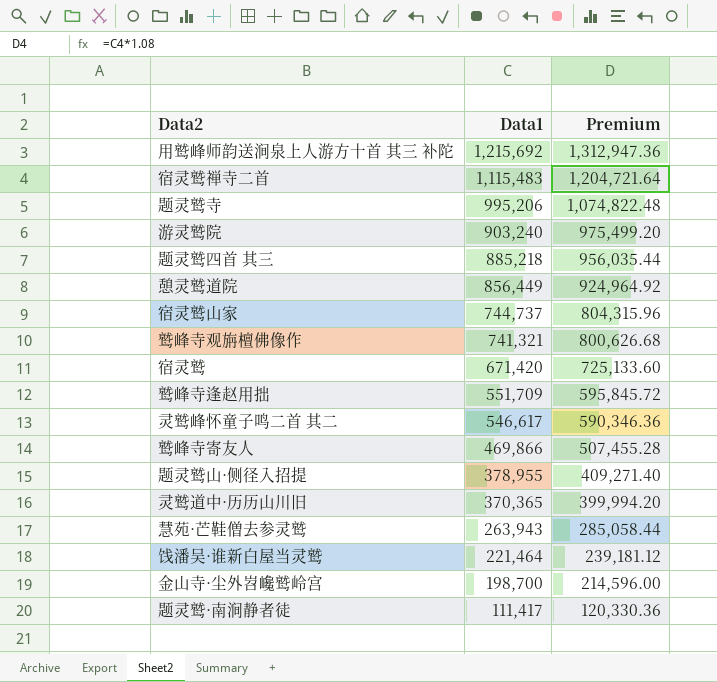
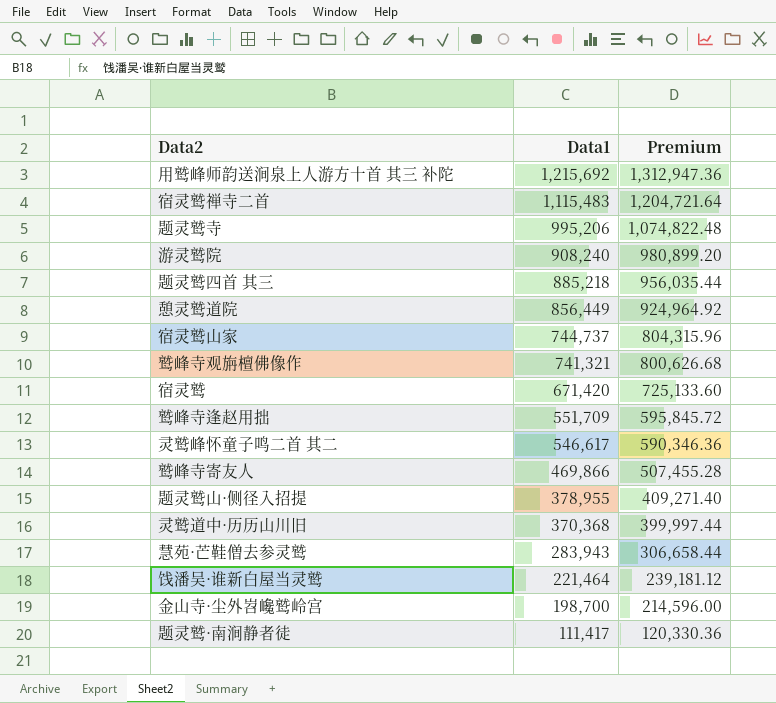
游灵鹫院 | Data1: 903,240 -> 908,240
游灵鹫院 | Premium: 975,499.20 -> 980,899.20
灵鹫道中·历历山川旧 | Data1: 370,365 -> 370,368
灵鹫道中·历历山川旧 | Premium: 399,994.20 -> 399,997.44
慧苑·芒鞋僧去参灵鹫 | Data1: 263,943 -> 283,943
慧苑·芒鞋僧去参灵鹫 | Premium: 285,058.44 -> 306,658.44

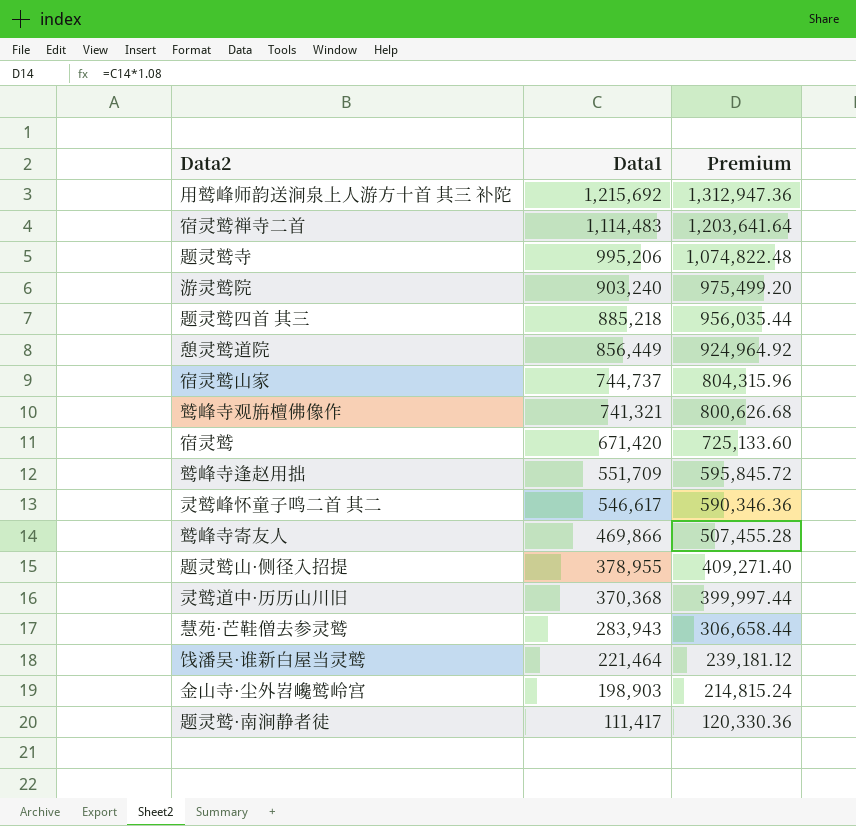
宿灵鹫禅寺二首 | Data1: 1,115,483 -> 1,114,483
宿灵鹫禅寺二首 | Premium: 1,204,721.64 -> 1,203,641.64
游灵鹫院 | Data1: 908,240 -> 903,240
游灵鹫院 | Premium: 980,899.20 -> 975,499.20
金山寺·尘外岧巉鹫岭宫 | Data1: 198,700 -> 198,903
金山寺·尘外岧巉鹫岭宫 | Premium: 214,596.00 -> 214,815.24

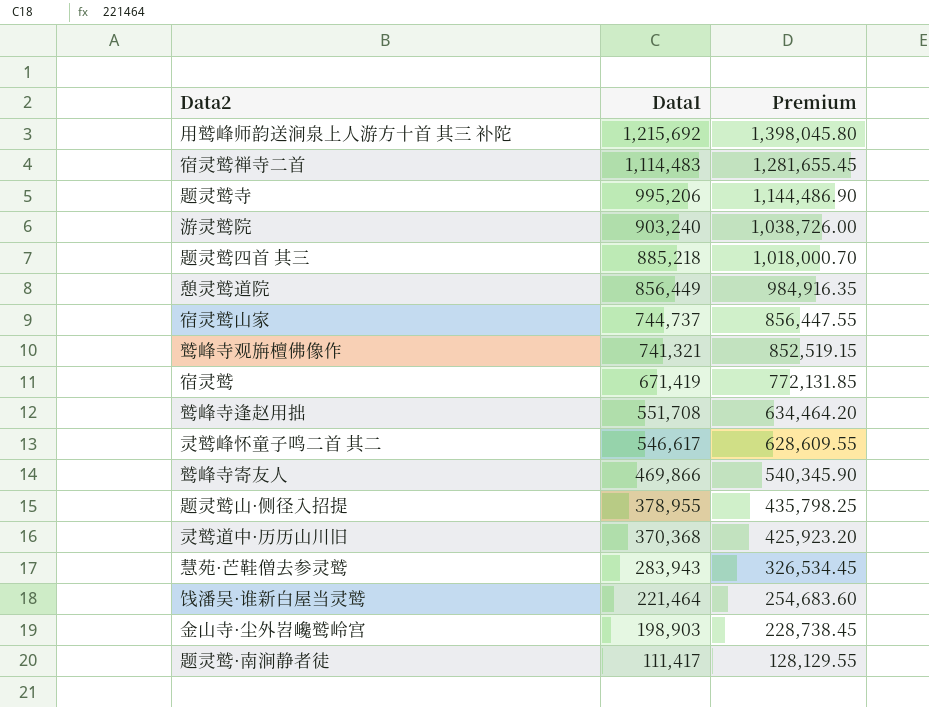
column Premium | formula: [Data1] * 1.08 -> [Data1] * 1.15
宿灵鹫 | Data1: 671,420 -> 671,419
鹫峰寺逢赵用拙 | Data1: 551,709 -> 551,708

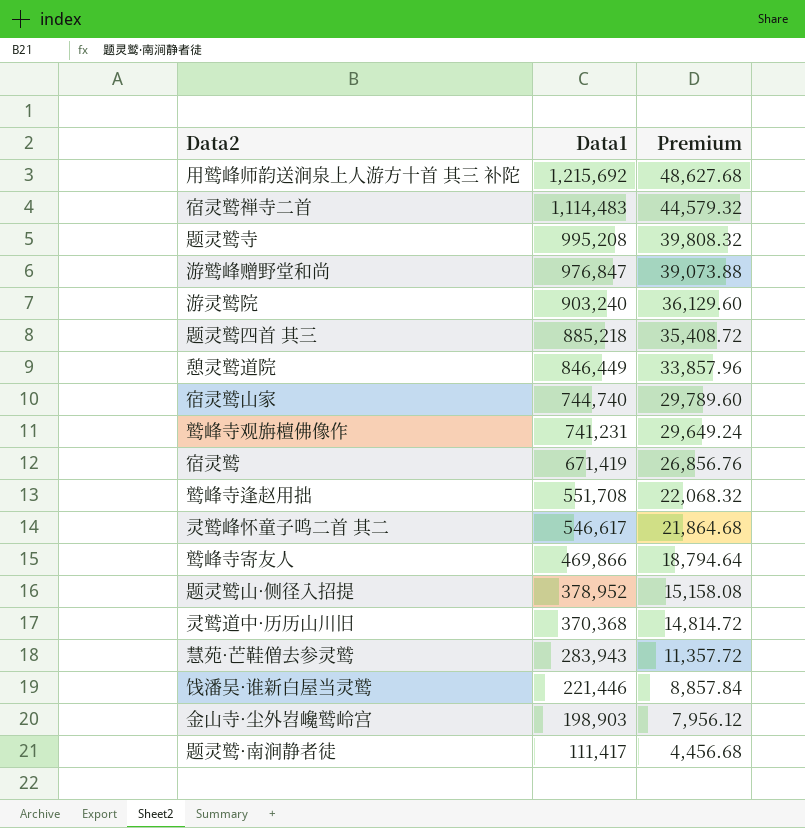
column Premium | formula: [Data1] * 1.15 -> [Data1] * 0.04
题灵鹫寺 | Data1: 995,206 -> 995,208
row 游鹫峰赠野堂和尚: none -> 976,847 | 39,073.88
憩灵鹫道院 | Data1: 856,449 -> 846,449
宿灵鹫山家 | Data1: 744,737 -> 744,740
鹫峰寺观旃檀佛像作 | Data1: 741,321 -> 741,231
题灵鹫山·侧径入招提 | Data1: 378,955 -> 378,952
饯潘吴·谁新白屋当灵鹫 | Data1: 221,464 -> 221,446

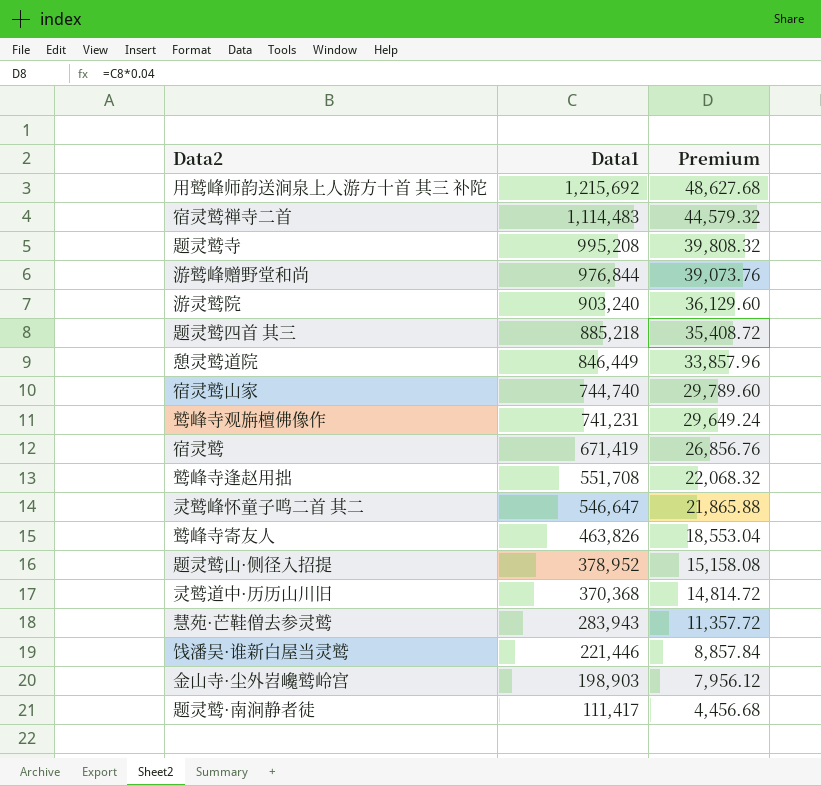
游鹫峰赠野堂和尚 | Data1: 976,847 -> 976,844
游鹫峰赠野堂和尚 | Premium: 39,073.88 -> 39,073.76
灵鹫峰怀童子鸣二首 其二 | Data1: 546,617 -> 546,647
灵鹫峰怀童子鸣二首 其二 | Premium: 21,864.68 -> 21,865.88
鹫峰寺寄友人 | Data1: 469,866 -> 463,826
鹫峰寺寄友人 | Premium: 18,794.64 -> 18,553.04

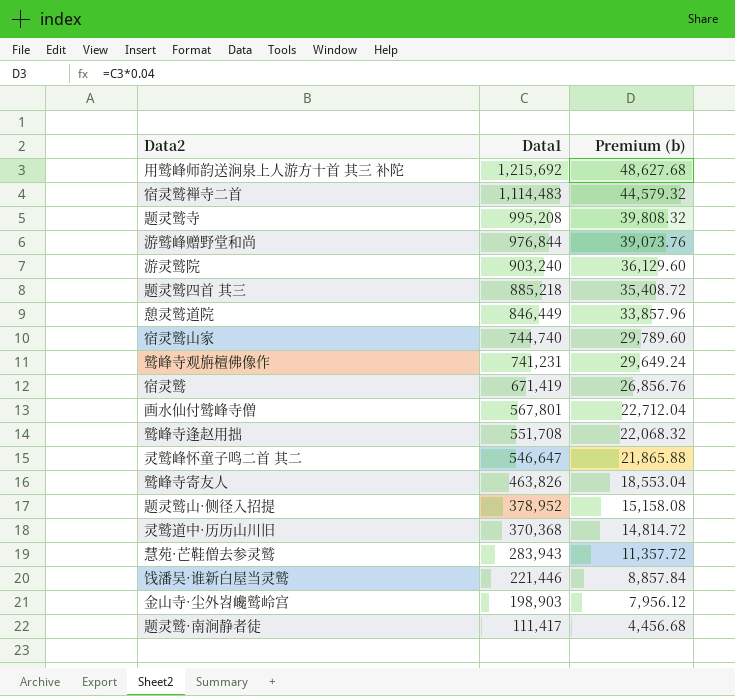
column name: Premium -> Premium (b)
row 画水仙付鹫峰寺僧: none -> 567,801 | 22,712.04

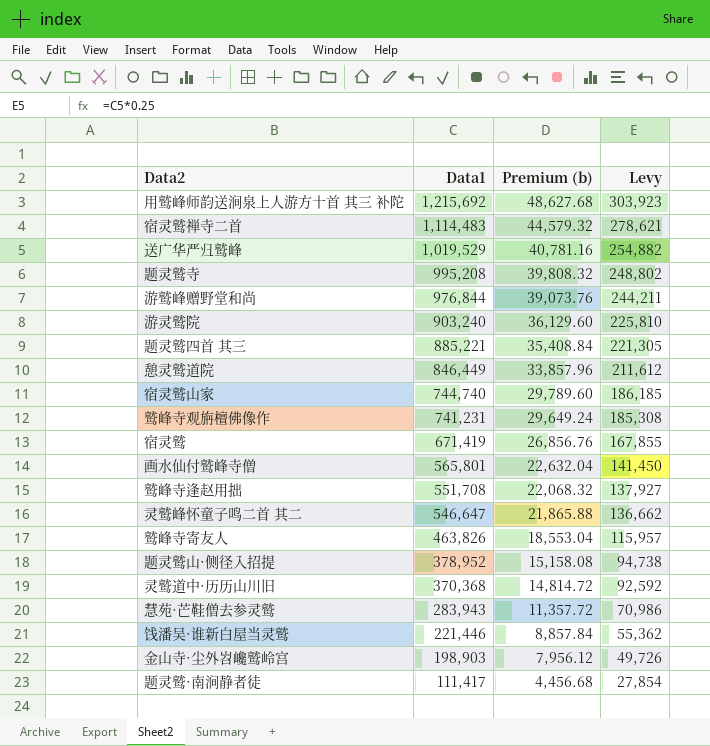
column Levy | formula: none -> [Data1] * 0.25
row 送广华严归鹫峰: none -> 1,019,529 | 40,781.16 | 254,882
题灵鹫四首 其三 | Data1: 885,218 -> 885,221
题灵鹫四首 其三 | Premium (b): 35,408.72 -> 35,408.84
画水仙付鹫峰寺僧 | Data1: 567,801 -> 565,801
画水仙付鹫峰寺僧 | Premium (b): 22,712.04 -> 22,632.04

